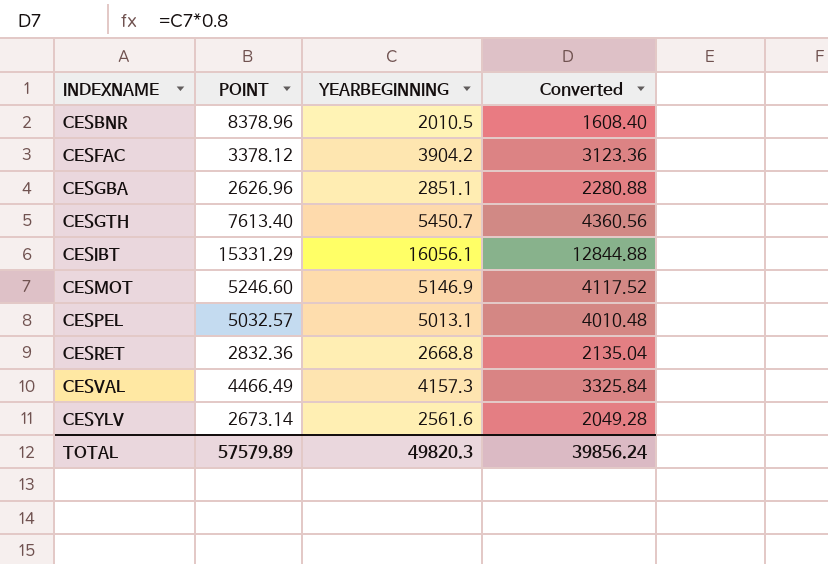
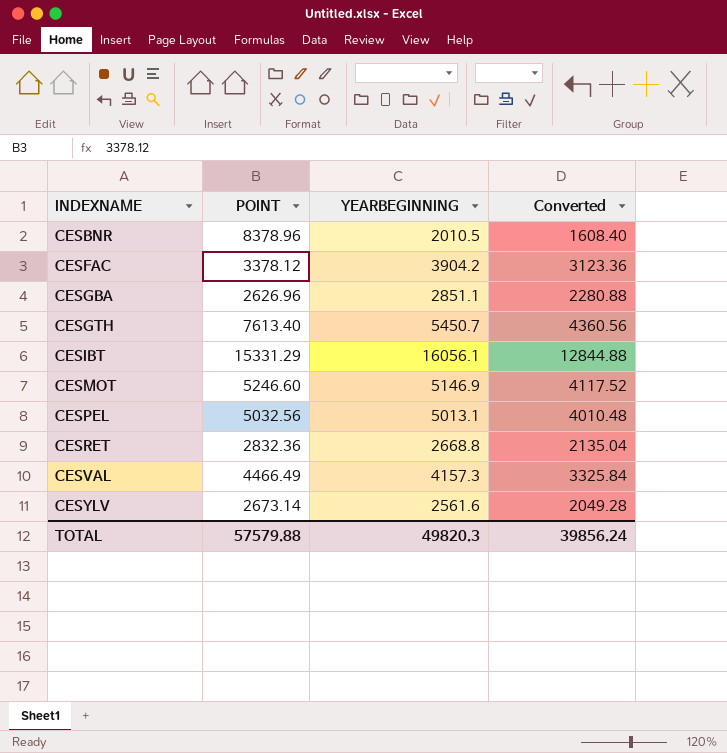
CESPEL | POINT: 5032.57 -> 5032.56
TOTAL | POINT: 57579.89 -> 57579.88

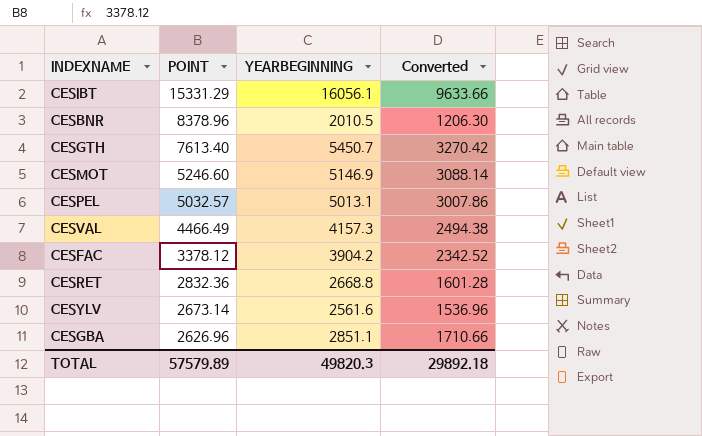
row order: INDEXNAME ascending -> POINT descending
column Converted | formula: [YEARBEGINNING] * 0.8 -> [YEARBEGINNING] * 0.6
CESPEL | POINT: 5032.56 -> 5032.57
TOTAL | POINT: 57579.88 -> 57579.89
TOTAL | Converted: 39856.24 -> 29892.18

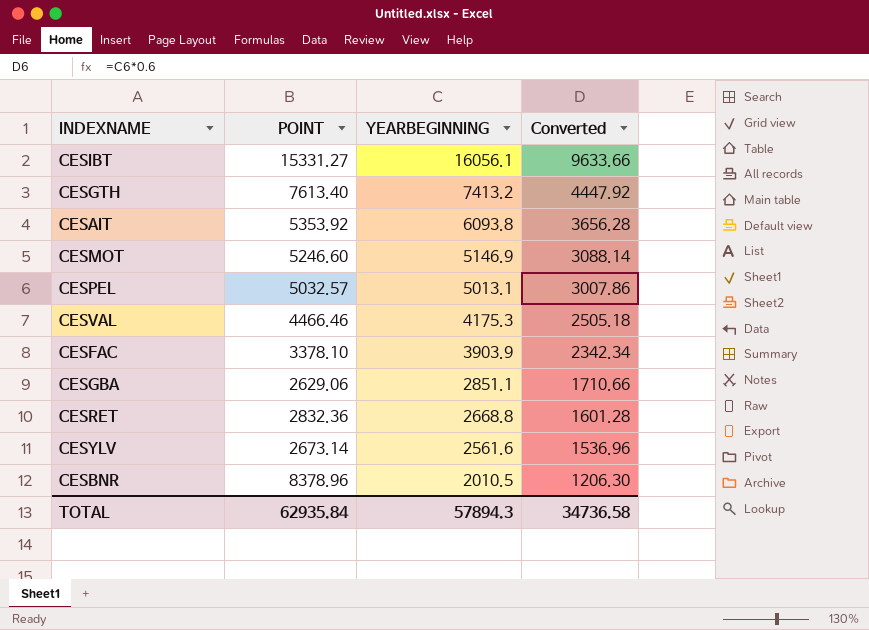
row order: POINT descending -> YEARBEGINNING descending
CESIBT | POINT: 15331.29 -> 15331.27
CESGTH | YEARBEGINNING: 5450.7 -> 7413.2
CESGTH | Converted: 3270.42 -> 4447.92
row CESAIT: none -> 5353.92 | 6093.8 | 3656.28
CESVAL | POINT: 4466.49 -> 4466.46
CESVAL | YEARBEGINNING: 4157.3 -> 4175.3
CESVAL | Converted: 2494.38 -> 2505.18
CESFAC | POINT: 3378.12 -> 3378.10
CESFAC | YEARBEGINNING: 3904.2 -> 3903.9
CESFAC | Converted: 2342.52 -> 2342.34
CESGBA | POINT: 2626.96 -> 2629.06
TOTAL | POINT: 57579.89 -> 62935.84
TOTAL | YEARBEGINNING: 49820.3 -> 57894.3
TOTAL | Converted: 29892.18 -> 34736.58

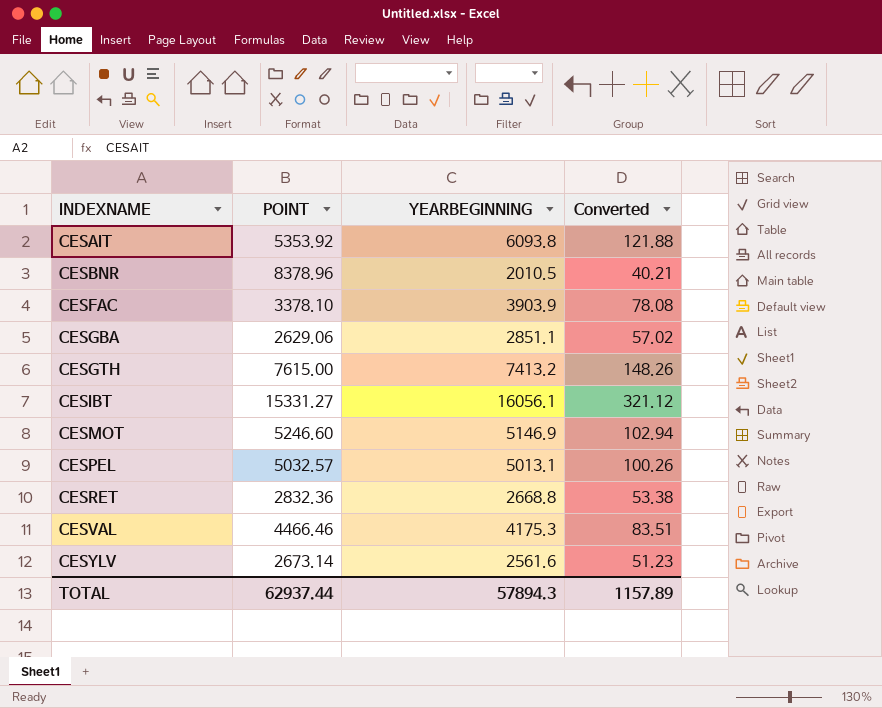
row order: YEARBEGINNING descending -> INDEXNAME ascending
column Converted | formula: [YEARBEGINNING] * 0.6 -> [YEARBEGINNING] * 0.02
CESGTH | POINT: 7613.40 -> 7615.00
TOTAL | POINT: 62935.84 -> 62937.44
TOTAL | Converted: 34736.58 -> 1157.89

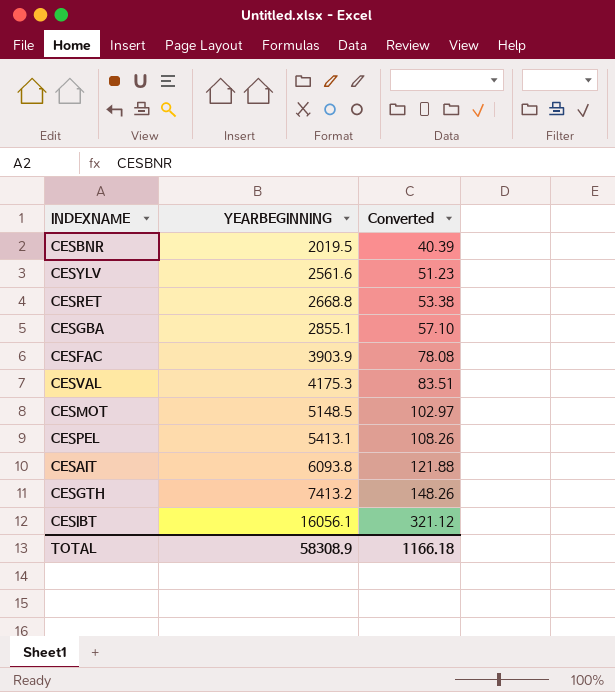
row order: INDEXNAME ascending -> YEARBEGINNING ascending
column POINT | position: 2 -> none
CESBNR | YEARBEGINNING: 2010.5 -> 2019.5
CESBNR | Converted: 40.21 -> 40.39
CESGBA | YEARBEGINNING: 2851.1 -> 2855.1
CESGBA | Converted: 57.02 -> 57.10
CESMOT | YEARBEGINNING: 5146.9 -> 5148.5
CESMOT | Converted: 102.94 -> 102.97
CESPEL | YEARBEGINNING: 5013.1 -> 5413.1
CESPEL | Converted: 100.26 -> 108.26
TOTAL | YEARBEGINNING: 57894.3 -> 58308.9
TOTAL | Converted: 1157.89 -> 1166.18

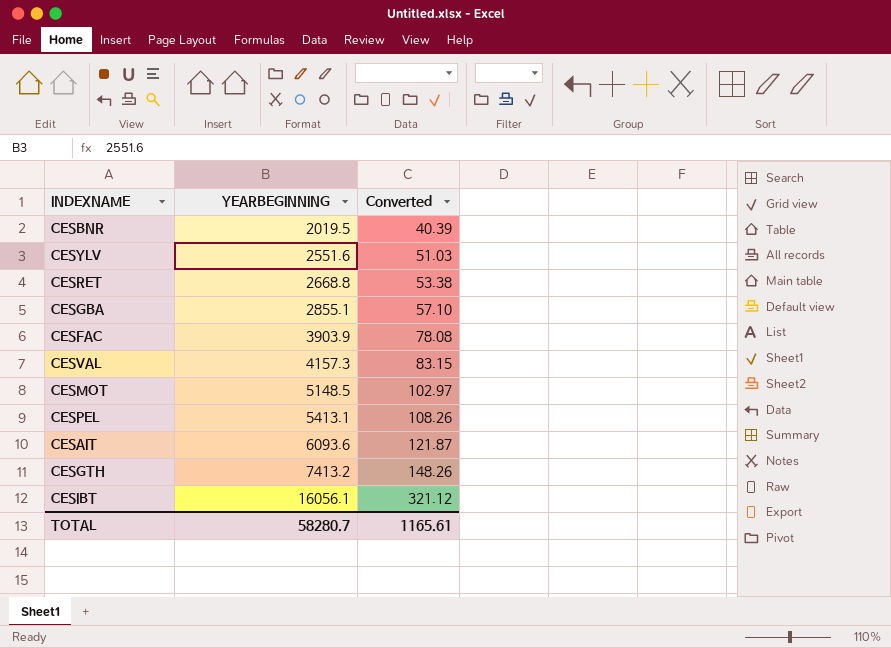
CESYLV | YEARBEGINNING: 2561.6 -> 2551.6
CESYLV | Converted: 51.23 -> 51.03
CESVAL | YEARBEGINNING: 4175.3 -> 4157.3
CESVAL | Converted: 83.51 -> 83.15
CESAIT | YEARBEGINNING: 6093.8 -> 6093.6
CESAIT | Converted: 121.88 -> 121.87
TOTAL | YEARBEGINNING: 58308.9 -> 58280.7
TOTAL | Converted: 1166.18 -> 1165.61

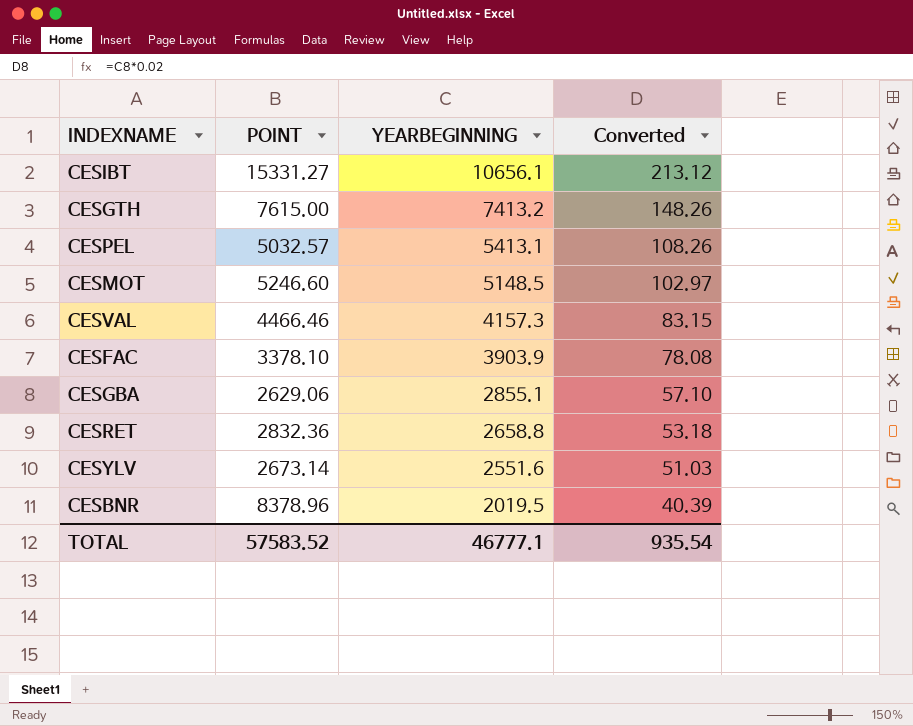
row order: YEARBEGINNING ascending -> YEARBEGINNING descending
column POINT | position: none -> 2
row CESAIT: 6093.6 | 121.87 -> none
CESIBT | YEARBEGINNING: 16056.1 -> 10656.1
CESIBT | Converted: 321.12 -> 213.12
CESRET | YEARBEGINNING: 2668.8 -> 2658.8
CESRET | Converted: 53.38 -> 53.18
TOTAL | YEARBEGINNING: 58280.7 -> 46777.1
TOTAL | Converted: 1165.61 -> 935.54

